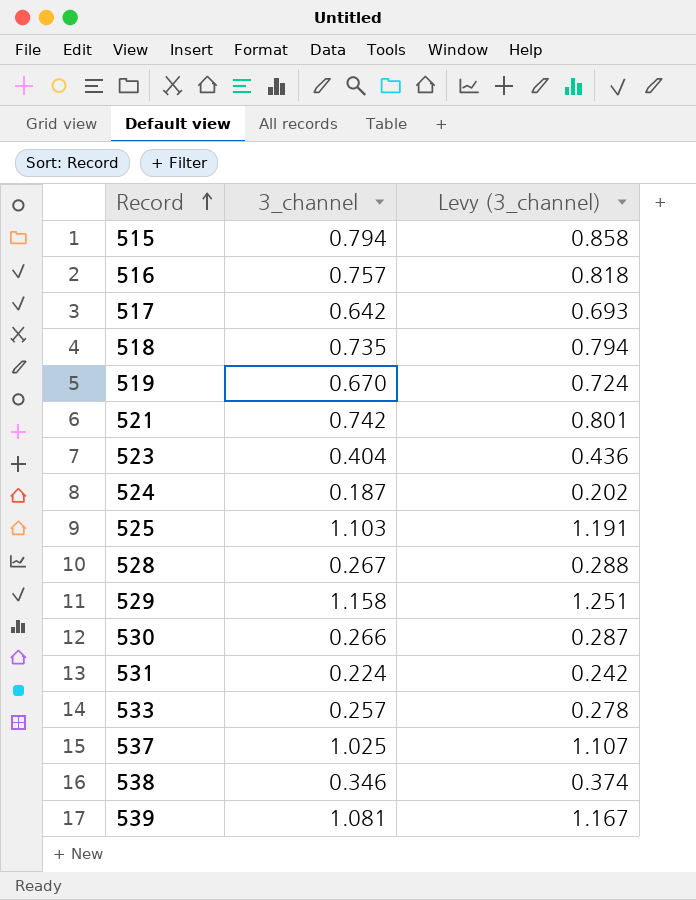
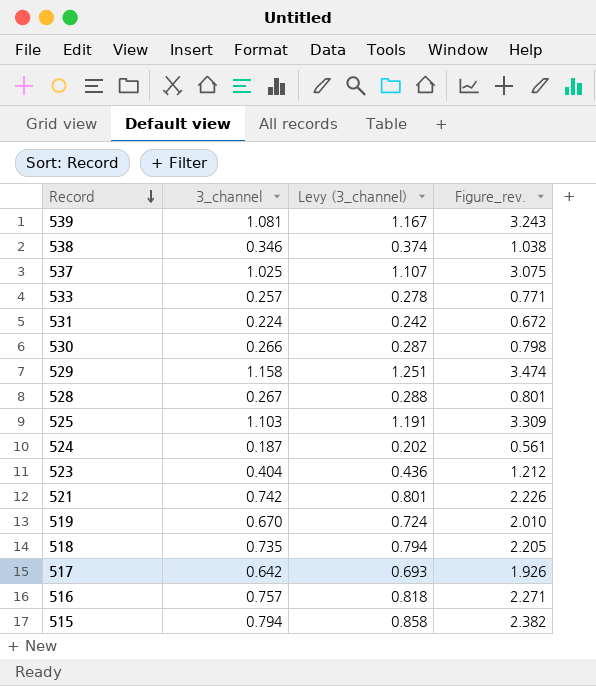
row order: Record ascending -> Record descending
column Figure_rev. | formula: none -> [3_channel] * 3

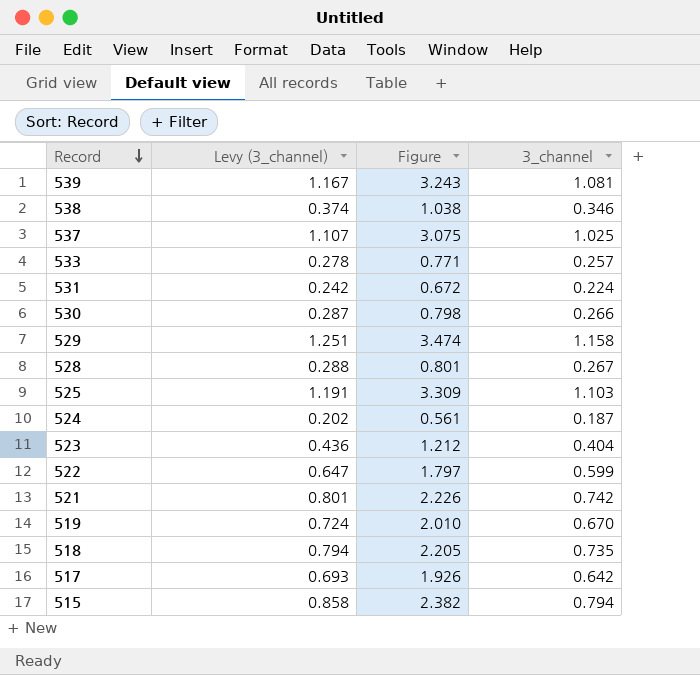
column name: Figure_rev. -> Figure
column 3_channel | position: 2 -> 4
row 516: 0.757 | 0.818 | 2.271 -> none
row 522: none -> 0.647 | 1.797 | 0.599

